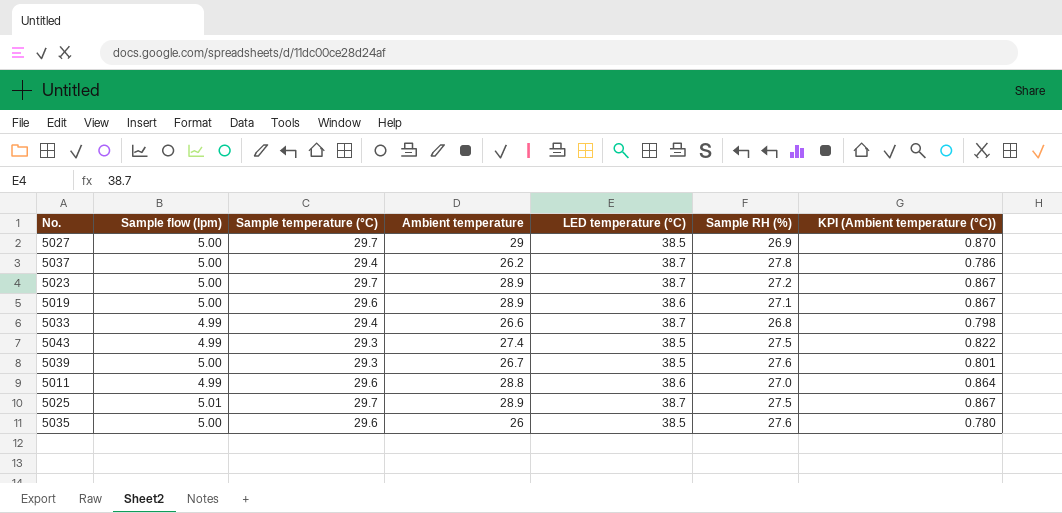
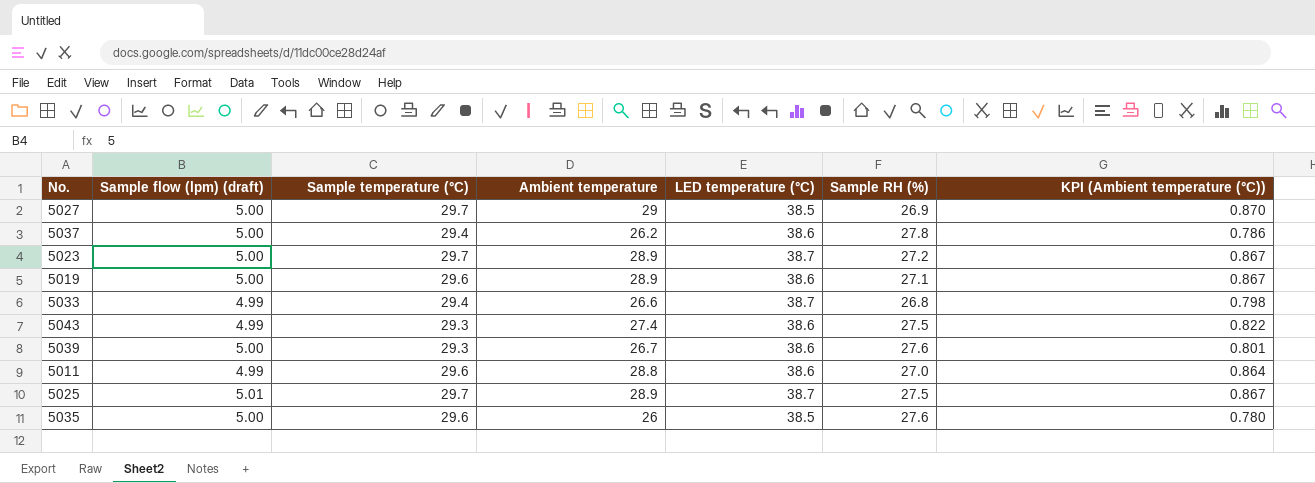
column name: Sample flow (lpm) -> Sample flow (lpm) (draft)
5037 | LED temperature (°C): 38.7 -> 38.6
5043 | LED temperature (°C): 38.5 -> 38.6
5039 | LED temperature (°C): 38.5 -> 38.6

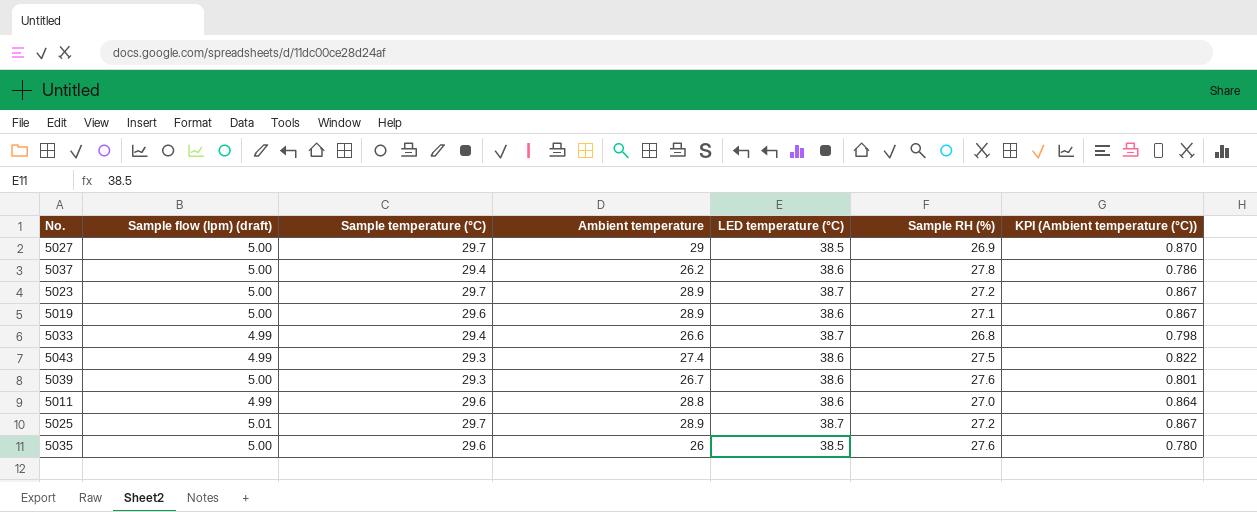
5025 | Sample RH (%): 27.5 -> 27.2

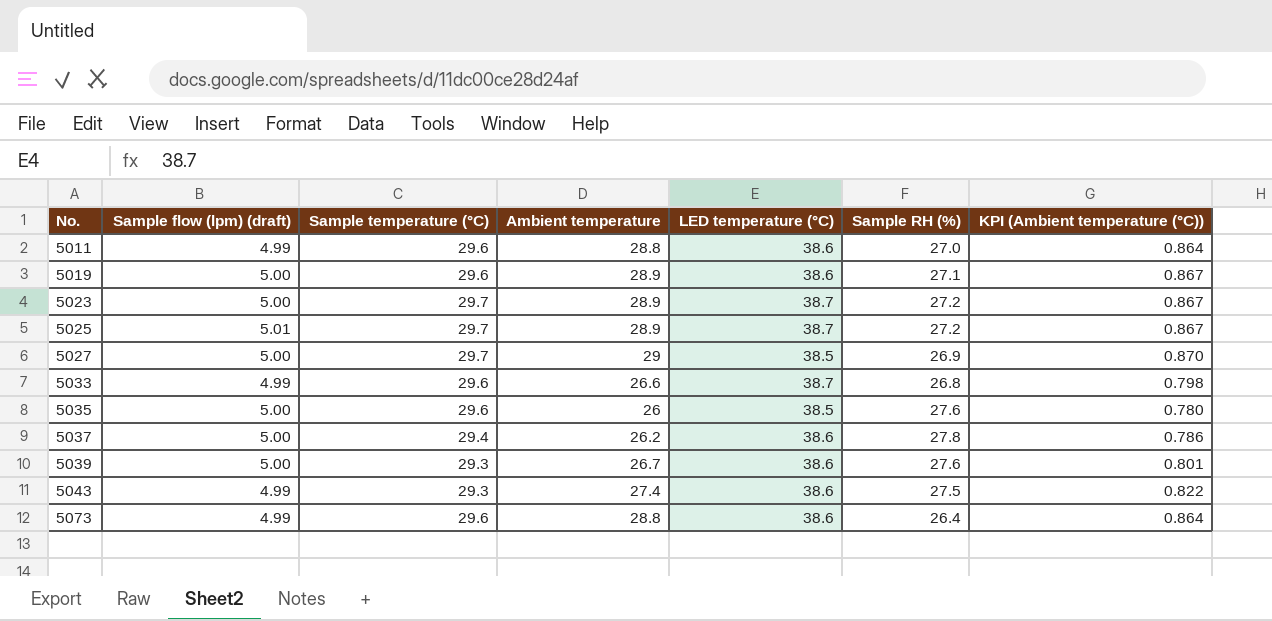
row order: none -> No. ascending
5033 | Sample temperature (°C): 29.4 -> 29.6
row 5073: none -> 4.99 | 29.6 | 28.8 | 38.6 | 26.4 | 0.864

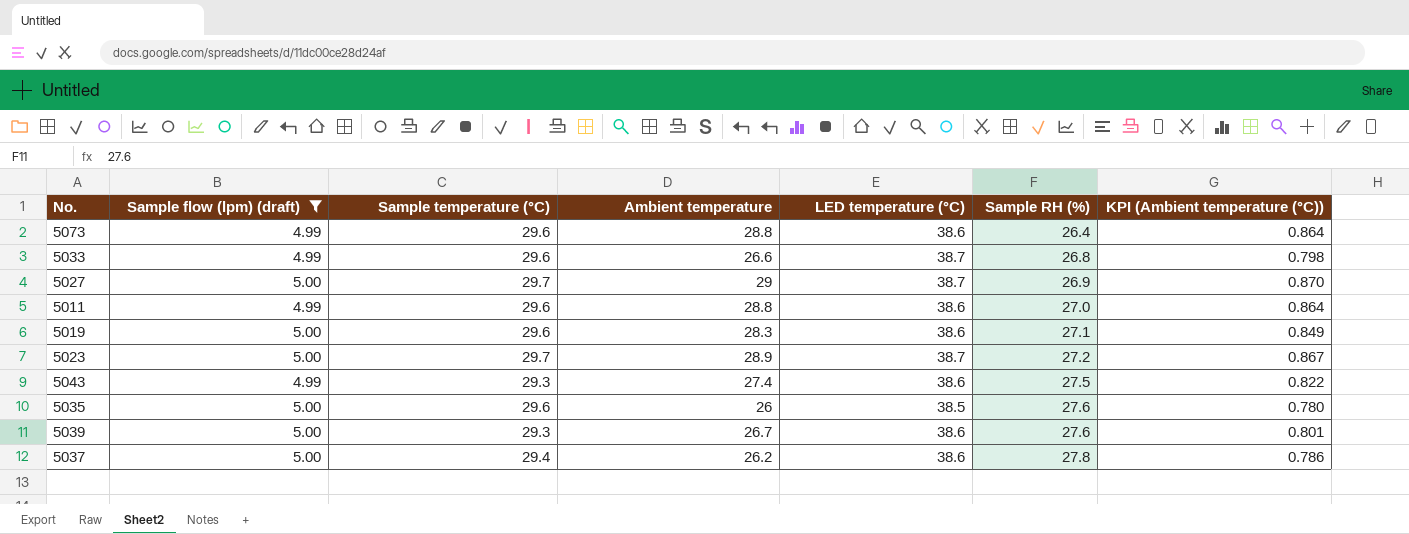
filter: none -> Sample flow (lpm) (draft) != 5.01
row order: No. ascending -> Sample RH (%) ascending
5027 | LED temperature (°C): 38.5 -> 38.7
5019 | Ambient temperature: 28.9 -> 28.3
5019 | KPI (Ambient temperature (°C)): 0.867 -> 0.849

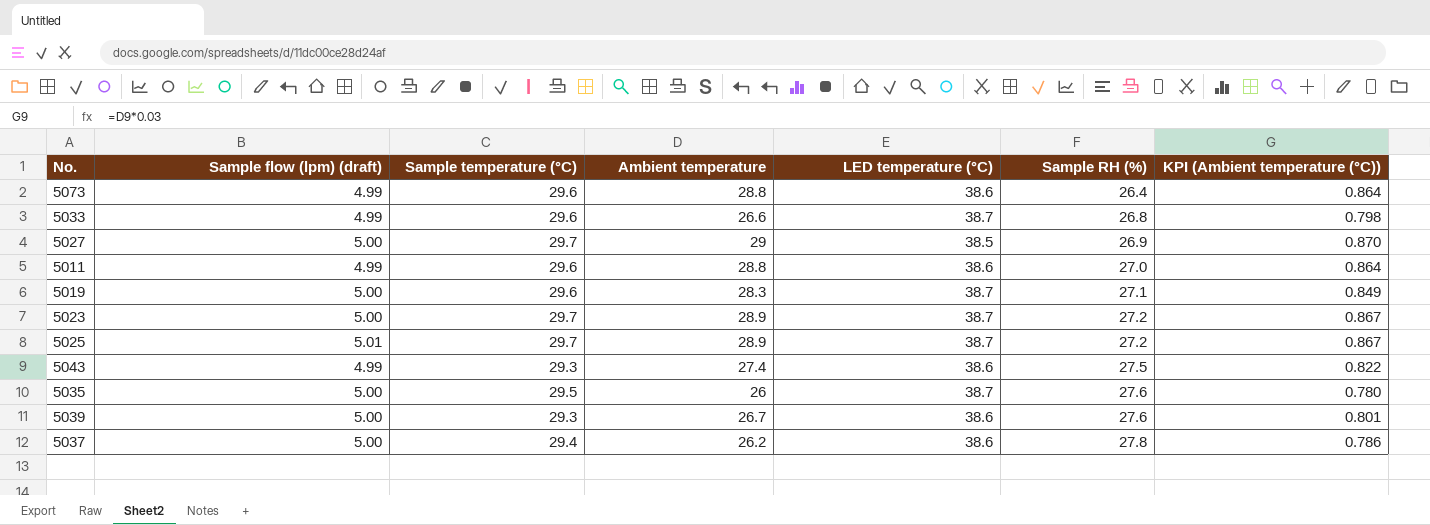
filter: Sample flow (lpm) (draft) != 5.01 -> none
5027 | LED temperature (°C): 38.7 -> 38.5
5019 | LED temperature (°C): 38.6 -> 38.7
5035 | Sample temperature (°C): 29.6 -> 29.5
5035 | LED temperature (°C): 38.5 -> 38.7

